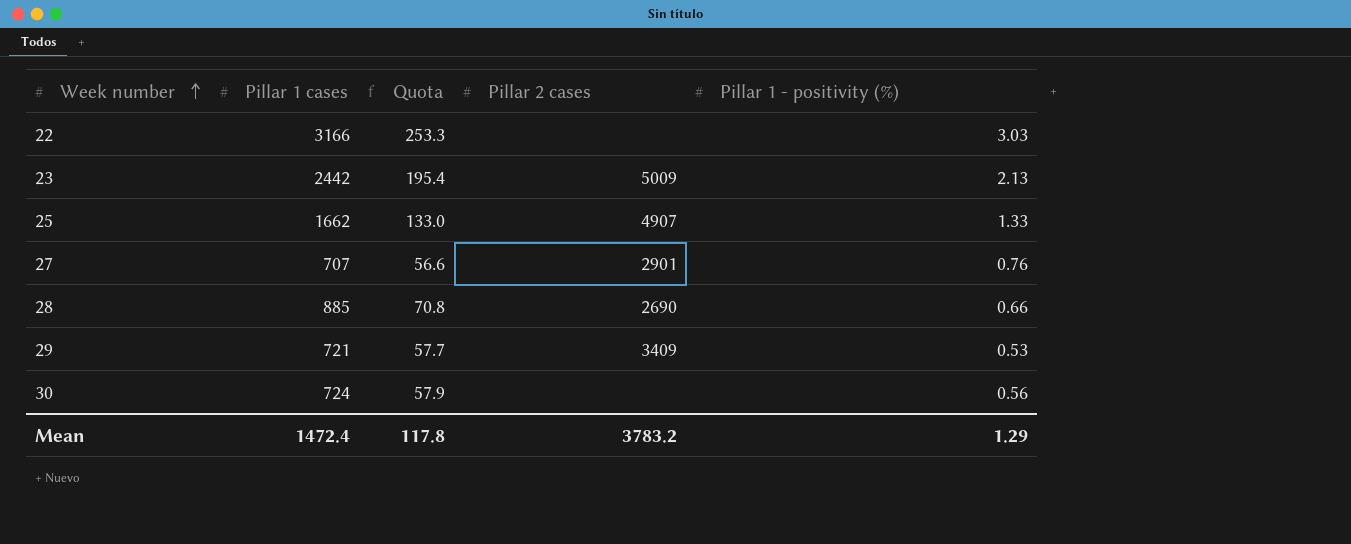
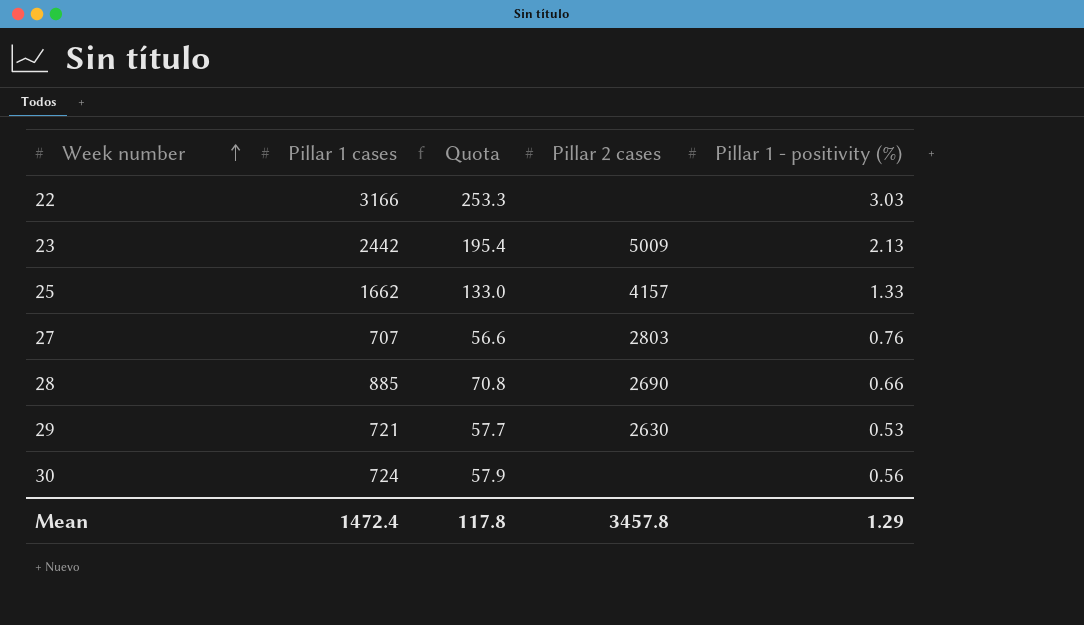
25 | Pillar 2 cases: 4907 -> 4157
27 | Pillar 2 cases: 2901 -> 2803
29 | Pillar 2 cases: 3409 -> 2630
Mean | Pillar 2 cases: 3783.2 -> 3457.8

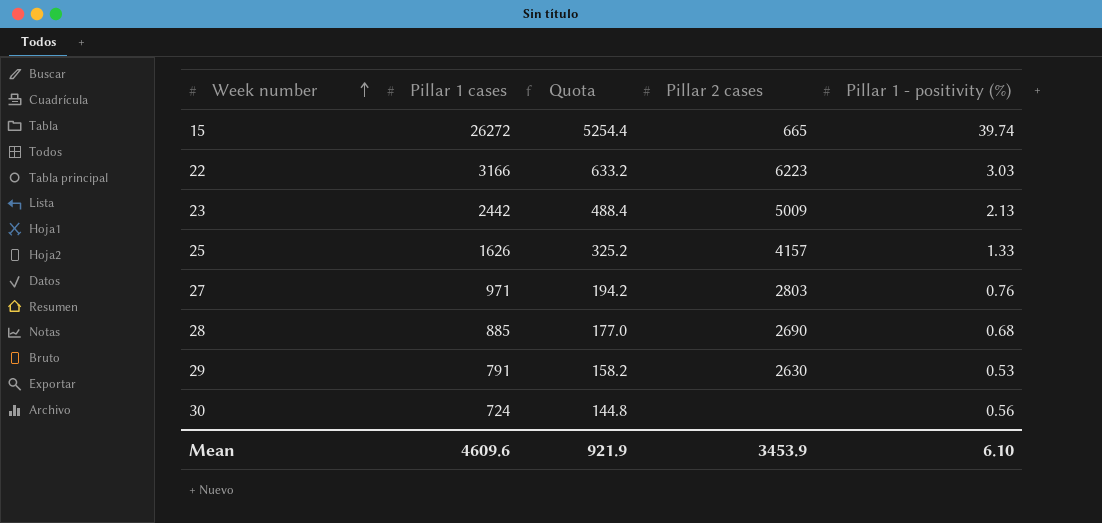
column Quota | formula: [Pillar 1 cases] * 0.08 -> [Pillar 1 cases] * 0.2
row 15: none -> 26272 | 5254.4 | 665 | 39.74
22 | Pillar 2 cases: none -> 6223
25 | Pillar 1 cases: 1662 -> 1626
27 | Pillar 1 cases: 707 -> 971
28 | Pillar 1 - positivity (%): 0.66 -> 0.68
29 | Pillar 1 cases: 721 -> 791
Mean | Pillar 1 cases: 1472.4 -> 4609.6
Mean | Quota: 117.8 -> 921.9
Mean | Pillar 2 cases: 3457.8 -> 3453.9
Mean | Pillar 1 - positivity (%): 1.29 -> 6.10

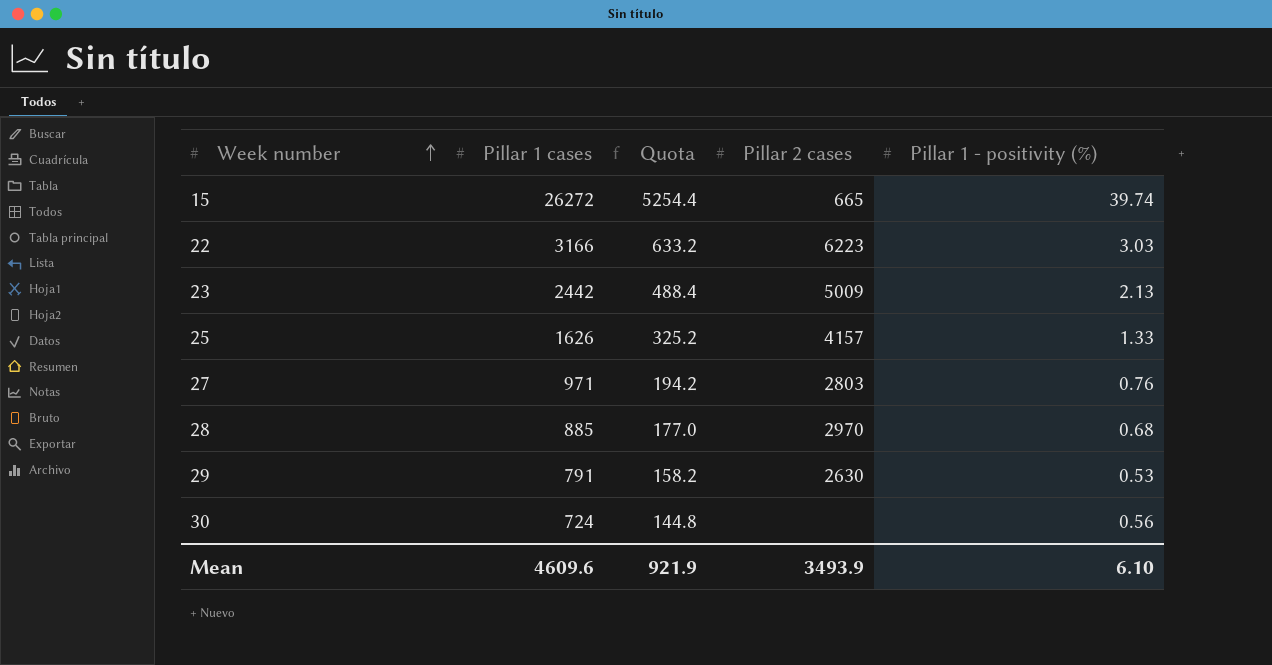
28 | Pillar 2 cases: 2690 -> 2970
Mean | Pillar 2 cases: 3453.9 -> 3493.9

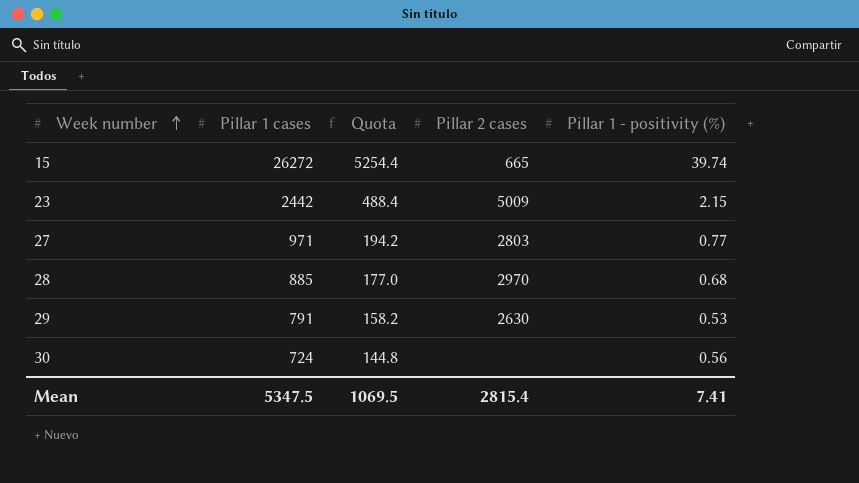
row 22: 3166 | 633.2 | 6223 | 3.03 -> none
row 25: 1626 | 325.2 | 4157 | 1.33 -> none
23 | Pillar 1 - positivity (%): 2.13 -> 2.15
27 | Pillar 1 - positivity (%): 0.76 -> 0.77
Mean | Pillar 1 cases: 4609.6 -> 5347.5
Mean | Quota: 921.9 -> 1069.5
Mean | Pillar 2 cases: 3493.9 -> 2815.4
Mean | Pillar 1 - positivity (%): 6.10 -> 7.41

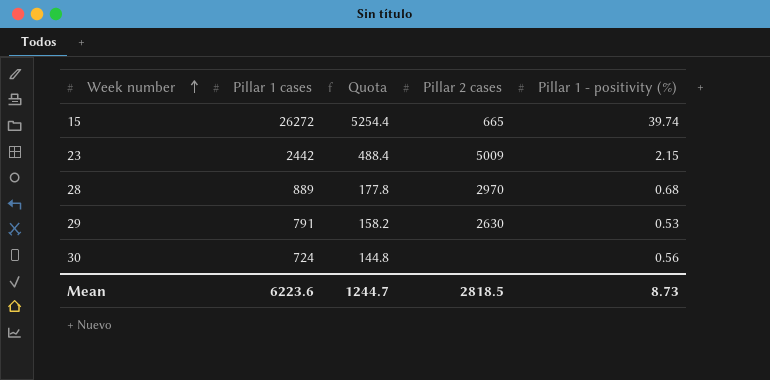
row 27: 971 | 194.2 | 2803 | 0.77 -> none
28 | Pillar 1 cases: 885 -> 889
28 | Quota: 177.0 -> 177.8
Mean | Pillar 1 cases: 5347.5 -> 6223.6
Mean | Quota: 1069.5 -> 1244.7
Mean | Pillar 2 cases: 2815.4 -> 2818.5
Mean | Pillar 1 - positivity (%): 7.41 -> 8.73

